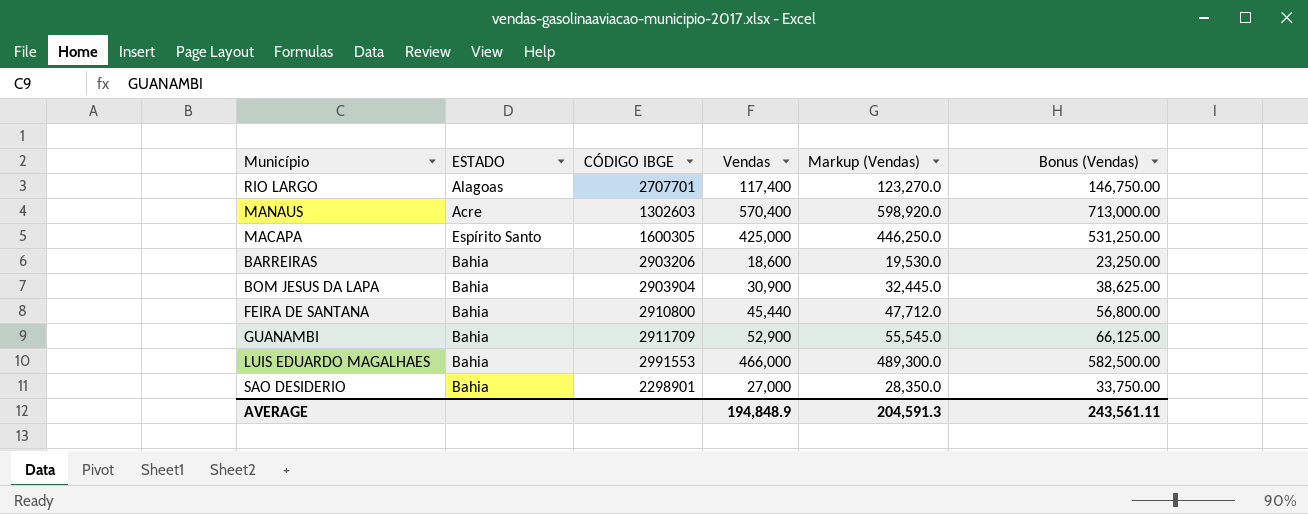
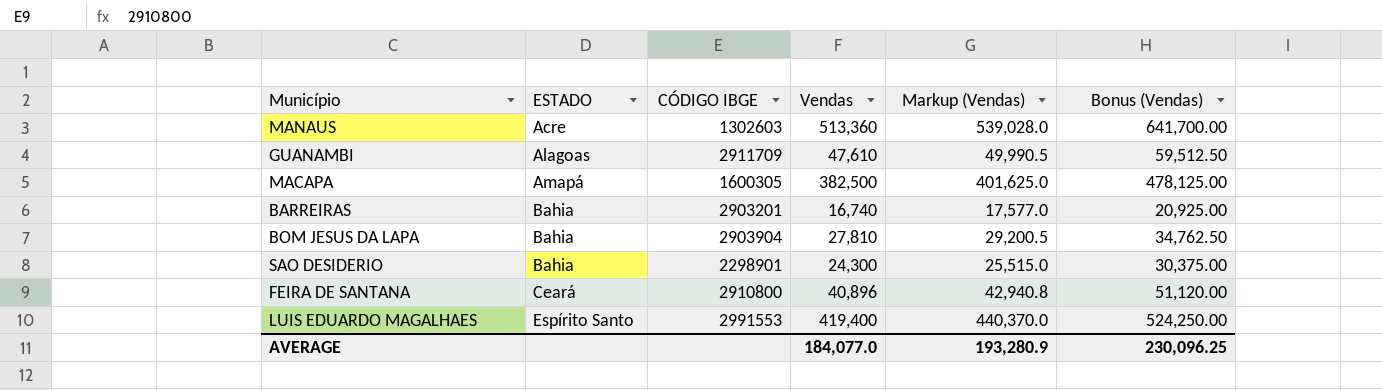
row order: none -> ESTADO ascending
row RIO LARGO: Alagoas | 2707701 | 117,400 | 123,270.0 | 146,750.00 -> none
MANAUS | Vendas: 570,400 -> 513,360
MANAUS | Markup (Vendas): 598,920.0 -> 539,028.0
MANAUS | Bonus (Vendas): 713,000.00 -> 641,700.00
GUANAMBI | ESTADO: Bahia -> Alagoas
GUANAMBI | Vendas: 52,900 -> 47,610
GUANAMBI | Markup (Vendas): 55,545.0 -> 49,990.5
GUANAMBI | Bonus (Vendas): 66,125.00 -> 59,512.50
MACAPA | ESTADO: Espírito Santo -> Amapá
MACAPA | Vendas: 425,000 -> 382,500
MACAPA | Markup (Vendas): 446,250.0 -> 401,625.0
MACAPA | Bonus (Vendas): 531,250.00 -> 478,125.00
BARREIRAS | CÓDIGO IBGE: 2903206 -> 2903201
BARREIRAS | Vendas: 18,600 -> 16,740
BARREIRAS | Markup (Vendas): 19,530.0 -> 17,577.0
BARREIRAS | Bonus (Vendas): 23,250.00 -> 20,925.00
BOM JESUS DA LAPA | Vendas: 30,900 -> 27,810
BOM JESUS DA LAPA | Markup (Vendas): 32,445.0 -> 29,200.5
BOM JESUS DA LAPA | Bonus (Vendas): 38,625.00 -> 34,762.50
SAO DESIDERIO | Vendas: 27,000 -> 24,300
SAO DESIDERIO | Markup (Vendas): 28,350.0 -> 25,515.0
SAO DESIDERIO | Bonus (Vendas): 33,750.00 -> 30,375.00
FEIRA DE SANTANA | ESTADO: Bahia -> Ceará
FEIRA DE SANTANA | Vendas: 45,440 -> 40,896
FEIRA DE SANTANA | Markup (Vendas): 47,712.0 -> 42,940.8
FEIRA DE SANTANA | Bonus (Vendas): 56,800.00 -> 51,120.00
LUIS EDUARDO MAGALHAES | ESTADO: Bahia -> Espírito Santo
LUIS EDUARDO MAGALHAES | Vendas: 466,000 -> 419,400
LUIS EDUARDO MAGALHAES | Markup (Vendas): 489,300.0 -> 440,370.0
LUIS EDUARDO MAGALHAES | Bonus (Vendas): 582,500.00 -> 524,250.00
AVERAGE | Vendas: 194,848.9 -> 184,077.0
AVERAGE | Markup (Vendas): 204,591.3 -> 193,280.9
AVERAGE | Bonus (Vendas): 243,561.11 -> 230,096.25

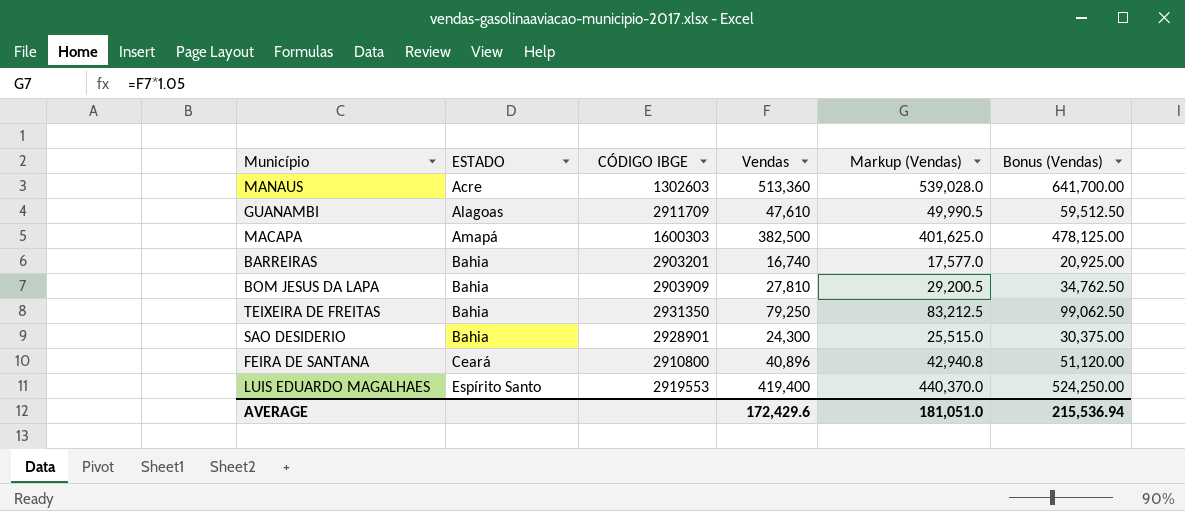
MACAPA | CÓDIGO IBGE: 1600305 -> 1600303
BOM JESUS DA LAPA | CÓDIGO IBGE: 2903904 -> 2903909
row TEIXEIRA DE FREITAS: none -> Bahia | 2931350 | 79,250 | 83,212.5 | 99,062.50
SAO DESIDERIO | CÓDIGO IBGE: 2298901 -> 2928901
LUIS EDUARDO MAGALHAES | CÓDIGO IBGE: 2991553 -> 2919553
AVERAGE | Vendas: 184,077.0 -> 172,429.6
AVERAGE | Markup (Vendas): 193,280.9 -> 181,051.0
AVERAGE | Bonus (Vendas): 230,096.25 -> 215,536.94

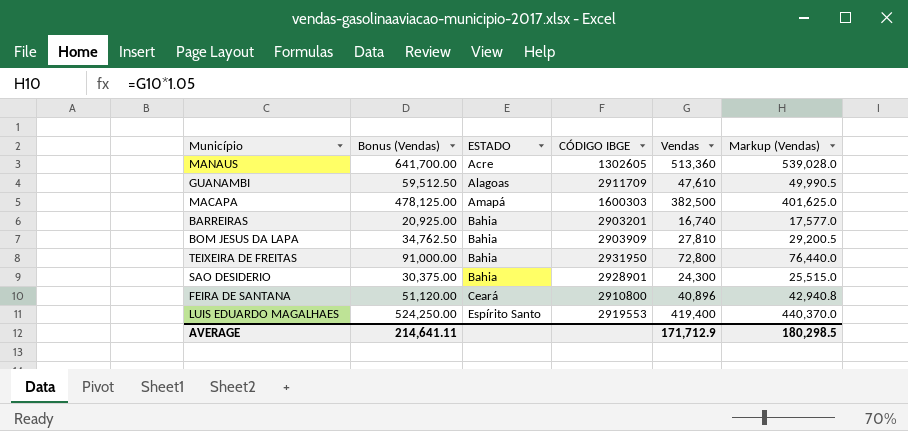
column Bonus (Vendas) | position: 6 -> 2
MANAUS | CÓDIGO IBGE: 1302603 -> 1302605
TEIXEIRA DE FREITAS | Bonus (Vendas): 99,062.50 -> 91,000.00
TEIXEIRA DE FREITAS | CÓDIGO IBGE: 2931350 -> 2931950
TEIXEIRA DE FREITAS | Vendas: 79,250 -> 72,800
TEIXEIRA DE FREITAS | Markup (Vendas): 83,212.5 -> 76,440.0
AVERAGE | Bonus (Vendas): 215,536.94 -> 214,641.11
AVERAGE | Vendas: 172,429.6 -> 171,712.9
AVERAGE | Markup (Vendas): 181,051.0 -> 180,298.5

